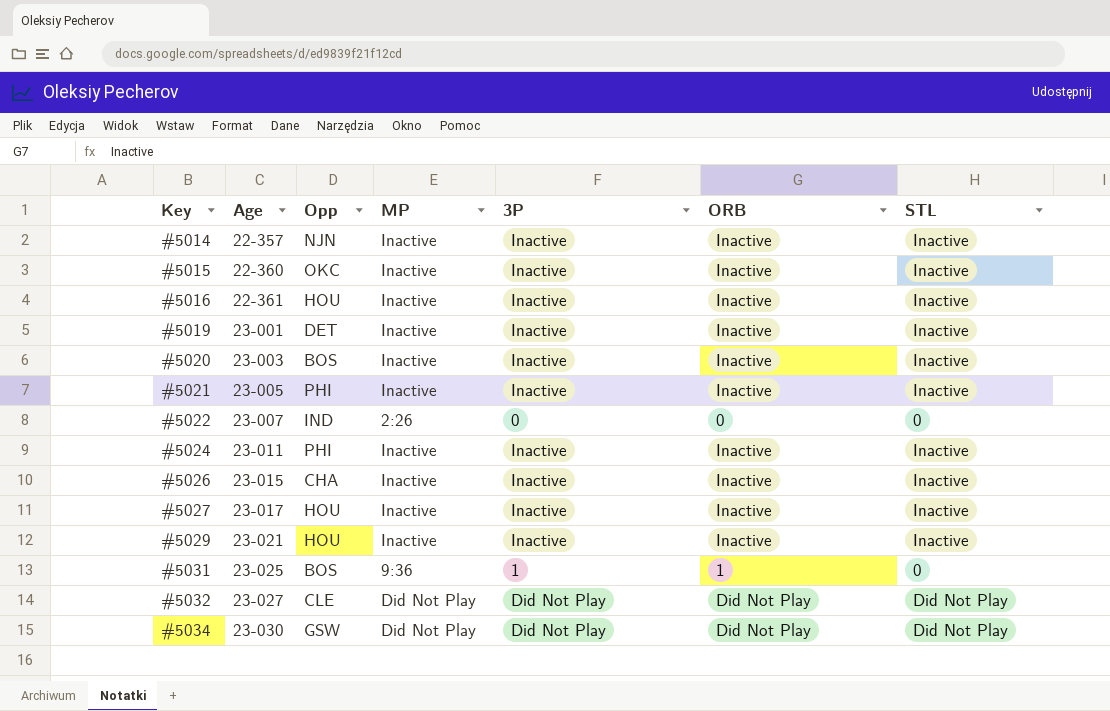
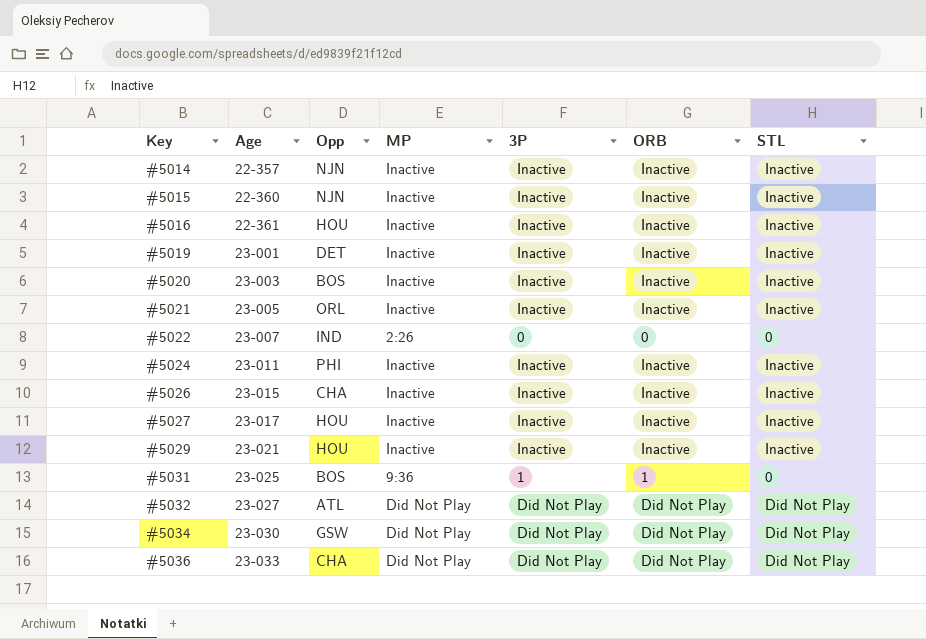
#5015 | Opp: OKC -> NJN
#5021 | Opp: PHI -> ORL
#5032 | Opp: CLE -> ATL
row #5036: none -> 23-033 | CHA | Did Not Play | Did Not Play | Did Not Play | Did Not Play

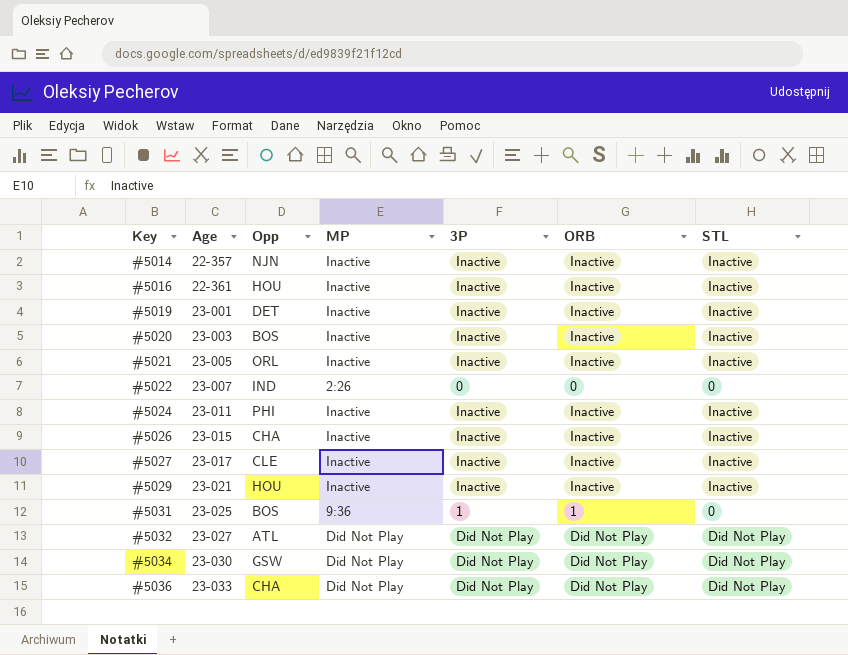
row #5015: 22-360 | NJN | Inactive | Inactive | Inactive | Inactive -> none
#5027 | Opp: HOU -> CLE

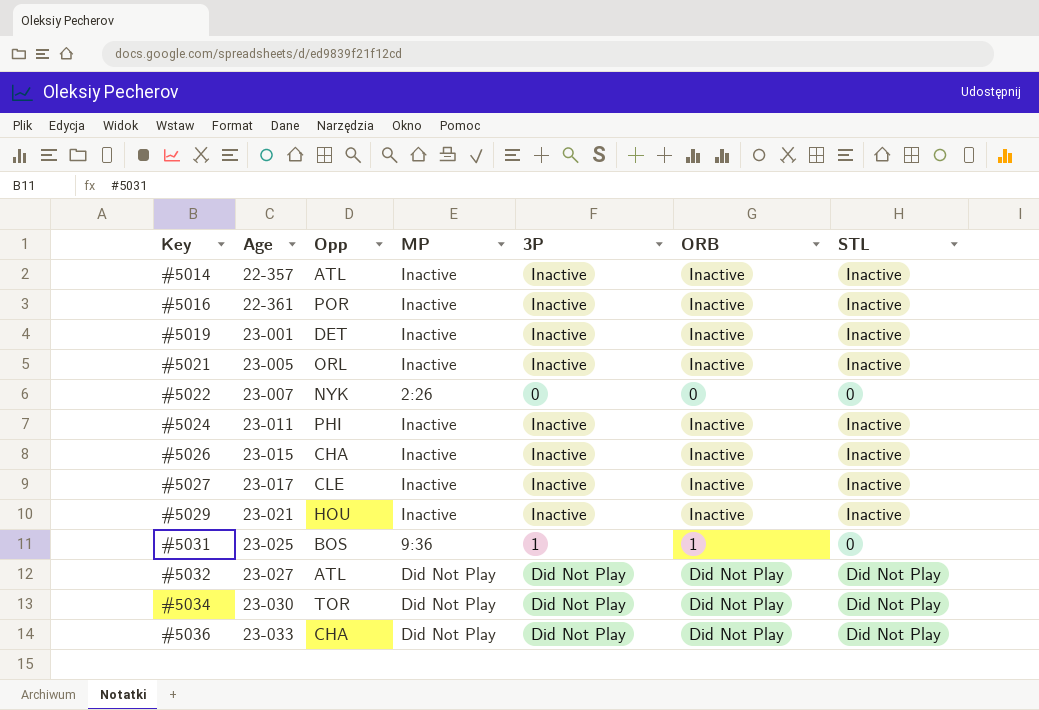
row #5020: 23-003 | BOS | Inactive | Inactive | Inactive | Inactive -> none
#5014 | Opp: NJN -> ATL
#5016 | Opp: HOU -> POR
#5022 | Opp: IND -> NYK
#5034 | Opp: GSW -> TOR

